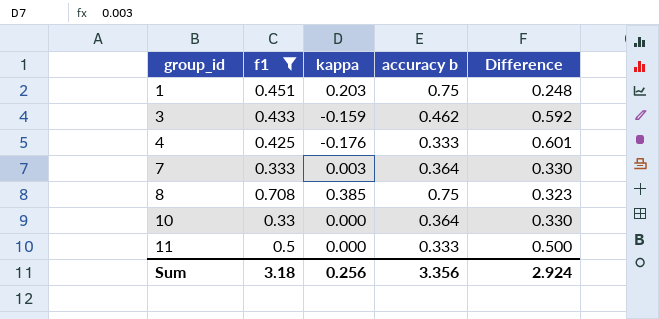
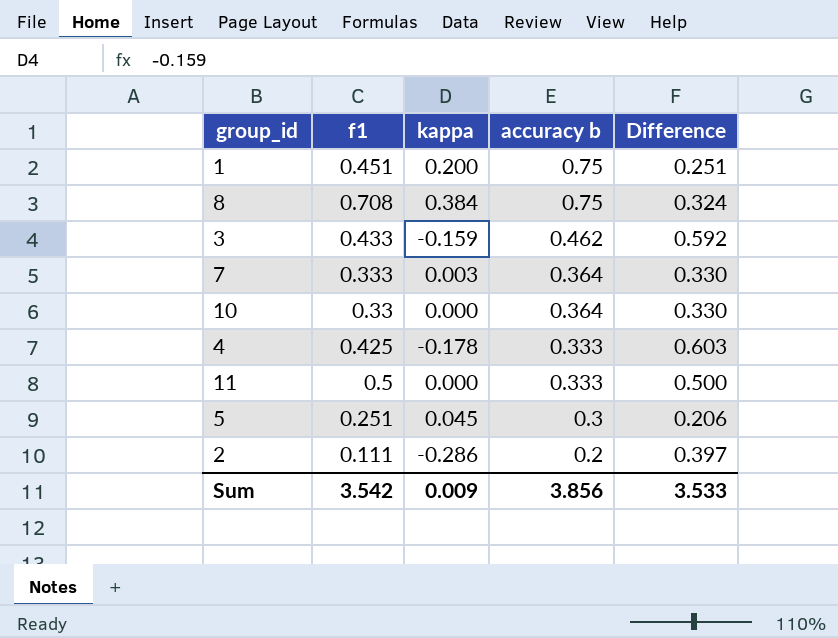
filter: f1 >= 0.33 -> none
row order: group_id ascending -> accuracy b descending
1 | kappa: 0.203 -> 0.200
1 | Difference: 0.248 -> 0.251
8 | kappa: 0.385 -> 0.384
8 | Difference: 0.323 -> 0.324
4 | kappa: -0.176 -> -0.178
4 | Difference: 0.601 -> 0.603
Sum | f1: 3.18 -> 3.542
Sum | kappa: 0.256 -> 0.009
Sum | accuracy b: 3.356 -> 3.856
Sum | Difference: 2.924 -> 3.533

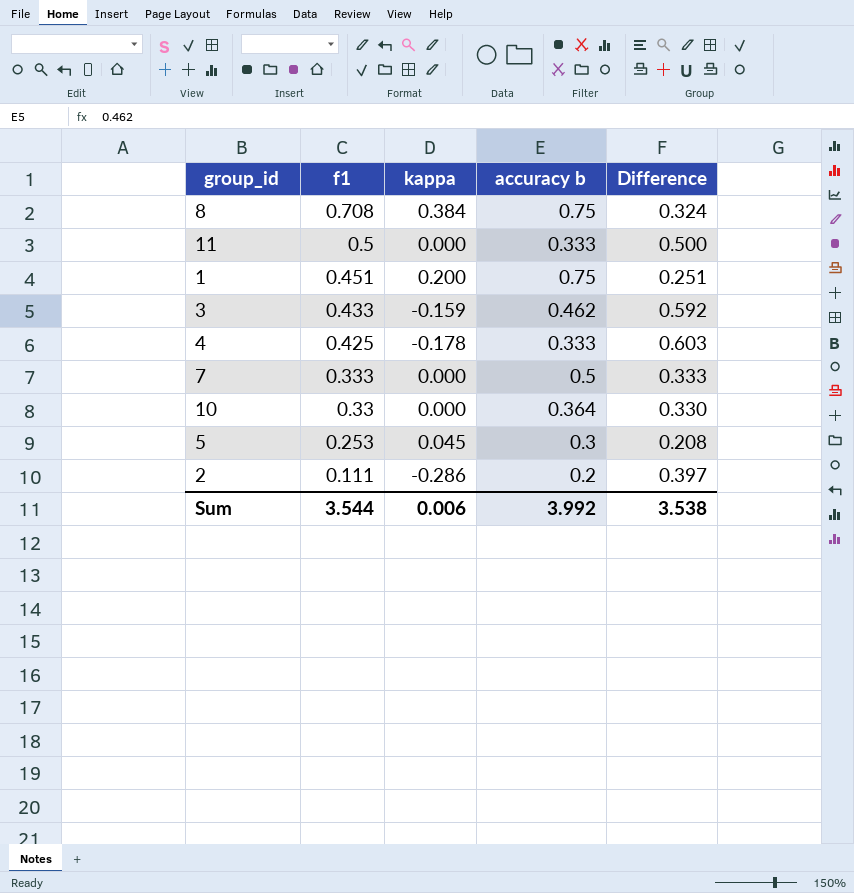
row order: accuracy b descending -> f1 descending
7 | kappa: 0.003 -> 0.000
7 | accuracy b: 0.364 -> 0.5
7 | Difference: 0.330 -> 0.333
5 | f1: 0.251 -> 0.253
5 | Difference: 0.206 -> 0.208
Sum | f1: 3.542 -> 3.544
Sum | kappa: 0.009 -> 0.006
Sum | accuracy b: 3.856 -> 3.992
Sum | Difference: 3.533 -> 3.538

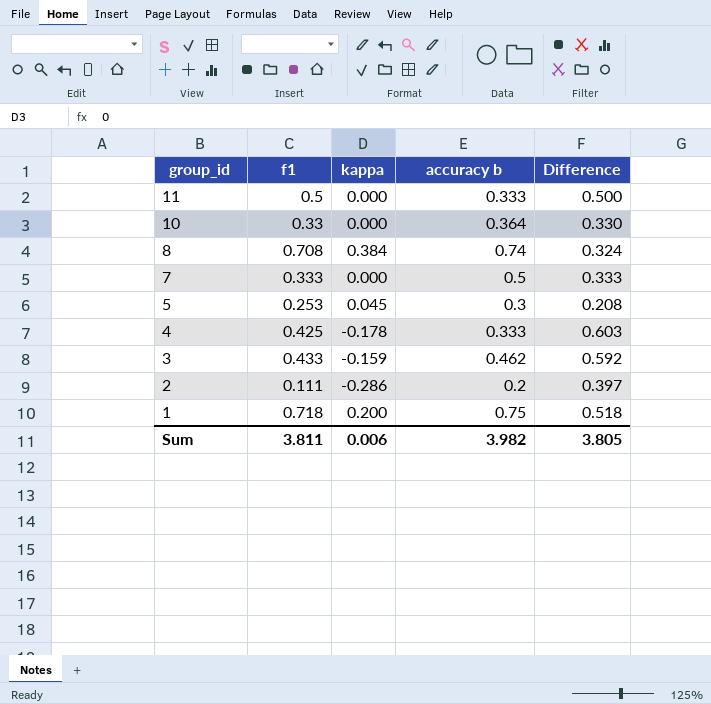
row order: f1 descending -> group_id descending
8 | accuracy b: 0.75 -> 0.74
1 | f1: 0.451 -> 0.718
1 | Difference: 0.251 -> 0.518
Sum | f1: 3.544 -> 3.811
Sum | accuracy b: 3.992 -> 3.982
Sum | Difference: 3.538 -> 3.805

